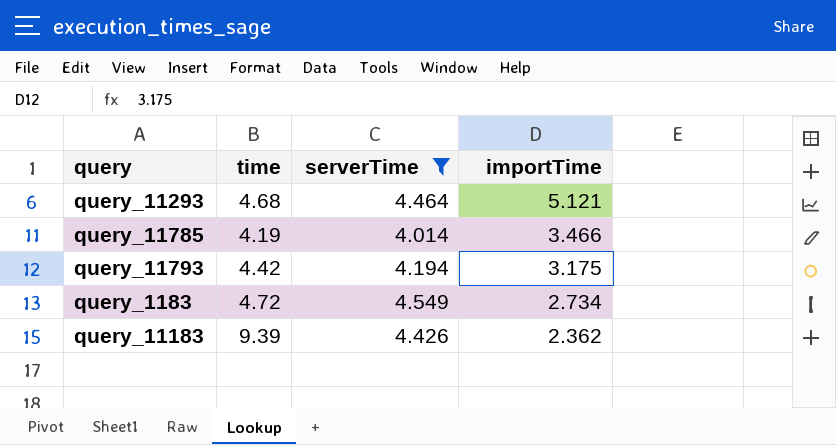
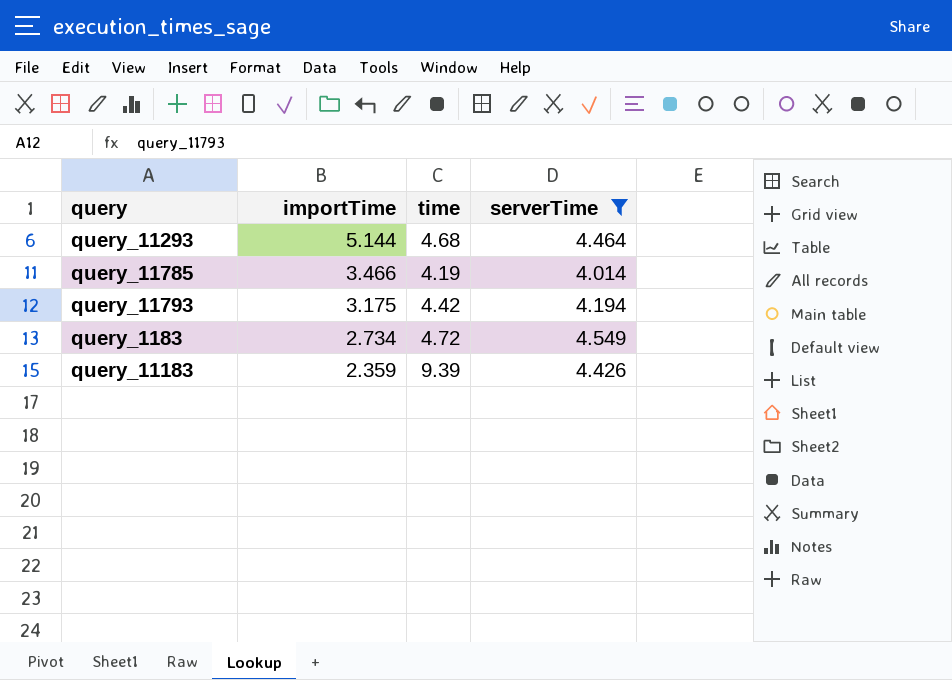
column importTime | position: 4 -> 2
query_11293 | importTime: 5.121 -> 5.144
query_11183 | importTime: 2.362 -> 2.359

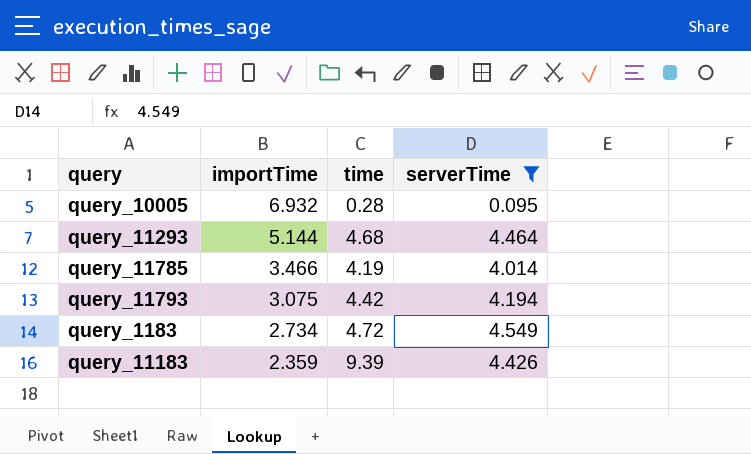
row query_10005: none -> 6.932 | 0.28 | 0.095
query_11793 | importTime: 3.175 -> 3.075

